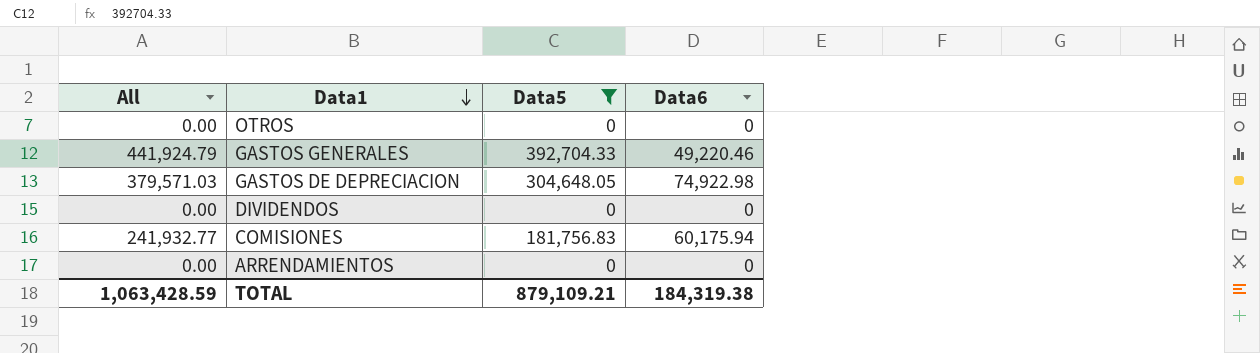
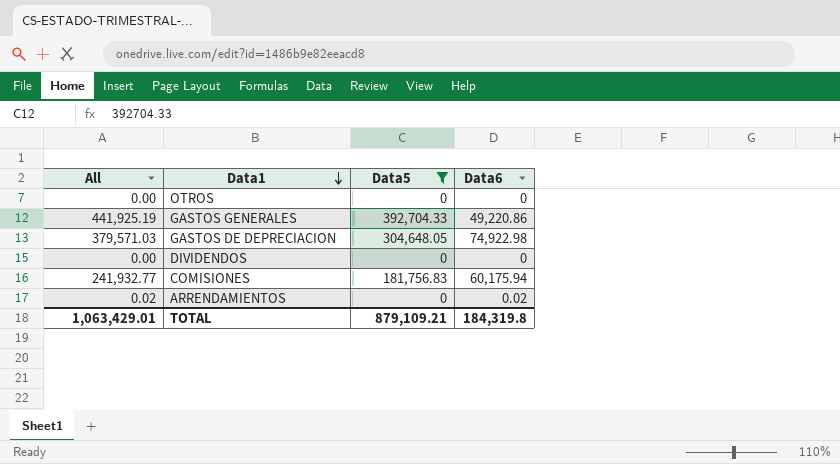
GASTOS GENERALES | All: 441,924.79 -> 441,925.19
GASTOS GENERALES | Data6: 49,220.46 -> 49,220.86
ARRENDAMIENTOS | All: 0.00 -> 0.02
ARRENDAMIENTOS | Data6: 0 -> 0.02
TOTAL | All: 1,063,428.59 -> 1,063,429.01
TOTAL | Data6: 184,319.38 -> 184,319.8

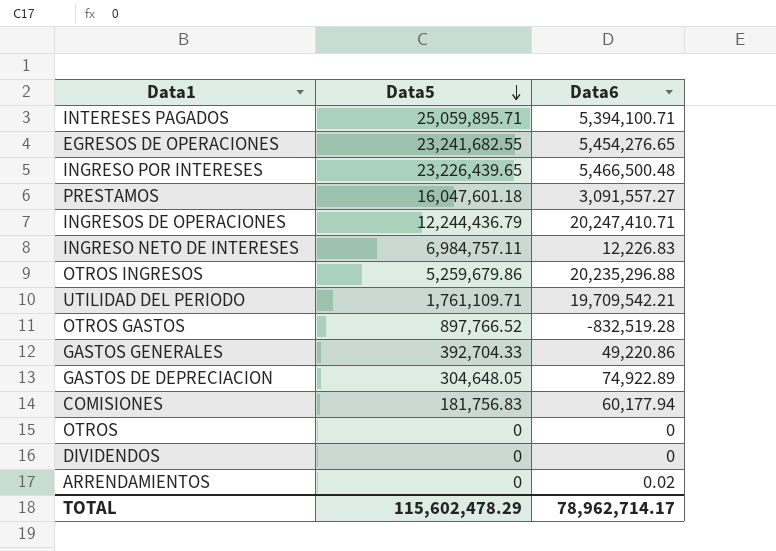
filter: Data5 <= 392,704.33 -> none
row order: Data1 descending -> Data5 descending
column All | formula: [Data5] + [Data6] -> none
GASTOS DE DEPRECIACION | Data6: 74,922.98 -> 74,922.89
COMISIONES | Data6: 60,175.94 -> 60,177.94
TOTAL | Data5: 879,109.21 -> 115,602,478.29
TOTAL | Data6: 184,319.8 -> 78,962,714.17

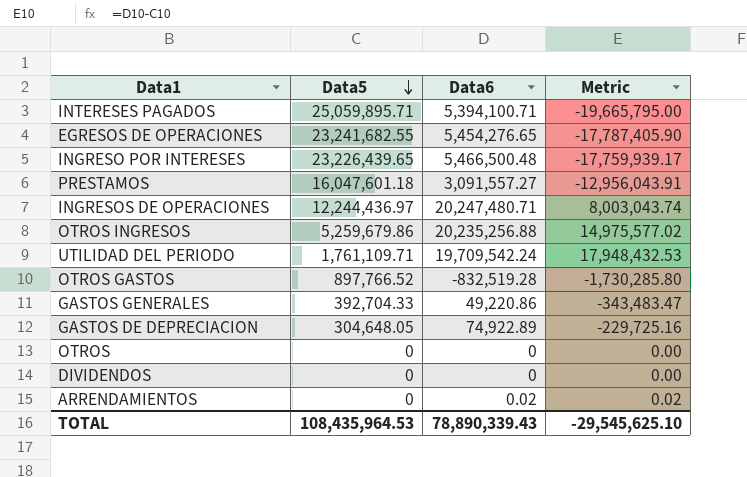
column Metric | formula: none -> [Data6] - [Data5]
row INGRESO NETO DE INTERESES: 6,984,757.11 | 12,226.83 -> none
row COMISIONES: 181,756.83 | 60,177.94 -> none
INGRESOS DE OPERACIONES | Data5: 12,244,436.79 -> 12,244,436.97
INGRESOS DE OPERACIONES | Data6: 20,247,410.71 -> 20,247,480.71
OTROS INGRESOS | Data6: 20,235,296.88 -> 20,235,256.88
UTILIDAD DEL PERIODO | Data6: 19,709,542.21 -> 19,709,542.24
TOTAL | Data5: 115,602,478.29 -> 108,435,964.53
TOTAL | Data6: 78,962,714.17 -> 78,890,339.43

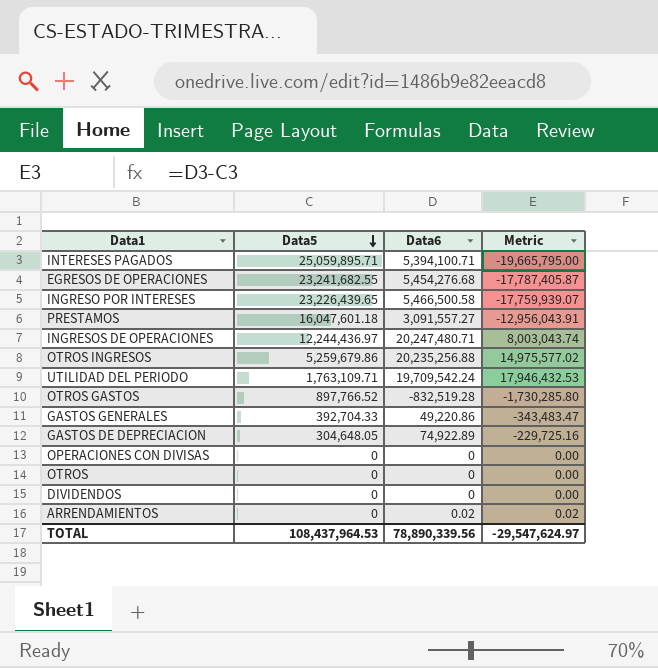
EGRESOS DE OPERACIONES | Data6: 5,454,276.65 -> 5,454,276.68
EGRESOS DE OPERACIONES | Metric: -17,787,405.90 -> -17,787,405.87
INGRESO POR INTERESES | Data6: 5,466,500.48 -> 5,466,500.58
INGRESO POR INTERESES | Metric: -17,759,939.17 -> -17,759,939.07
UTILIDAD DEL PERIODO | Data5: 1,761,109.71 -> 1,763,109.71
UTILIDAD DEL PERIODO | Metric: 17,948,432.53 -> 17,946,432.53
row OPERACIONES CON DIVISAS: none -> 0 | 0 | 0.00
TOTAL | Data5: 108,435,964.53 -> 108,437,964.53
TOTAL | Data6: 78,890,339.43 -> 78,890,339.56
TOTAL | Metric: -29,545,625.10 -> -29,547,624.97

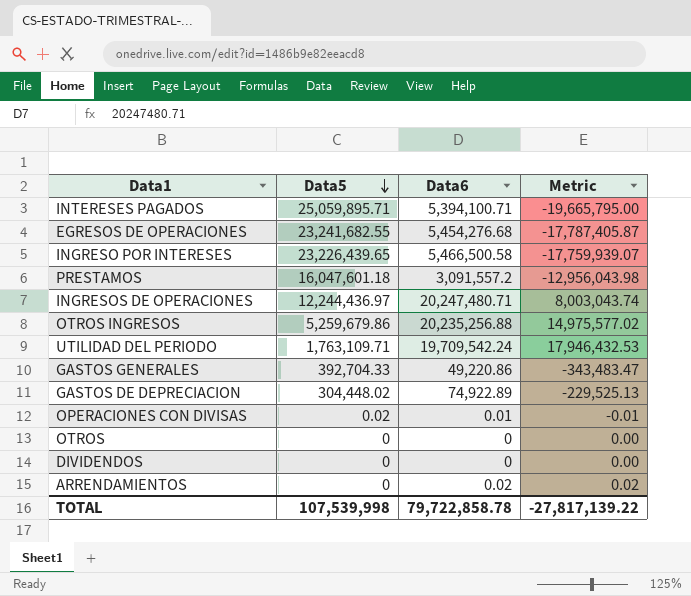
row OTROS GASTOS: 897,766.52 | -832,519.28 | -1,730,285.80 -> none
PRESTAMOS | Data6: 3,091,557.27 -> 3,091,557.2
PRESTAMOS | Metric: -12,956,043.91 -> -12,956,043.98
GASTOS DE DEPRECIACION | Data5: 304,648.05 -> 304,448.02
GASTOS DE DEPRECIACION | Metric: -229,725.16 -> -229,525.13
OPERACIONES CON DIVISAS | Data5: 0 -> 0.02
OPERACIONES CON DIVISAS | Data6: 0 -> 0.01
OPERACIONES CON DIVISAS | Metric: 0.00 -> -0.01
TOTAL | Data5: 108,437,964.53 -> 107,539,998
TOTAL | Data6: 78,890,339.56 -> 79,722,858.78
TOTAL | Metric: -29,547,624.97 -> -27,817,139.22

